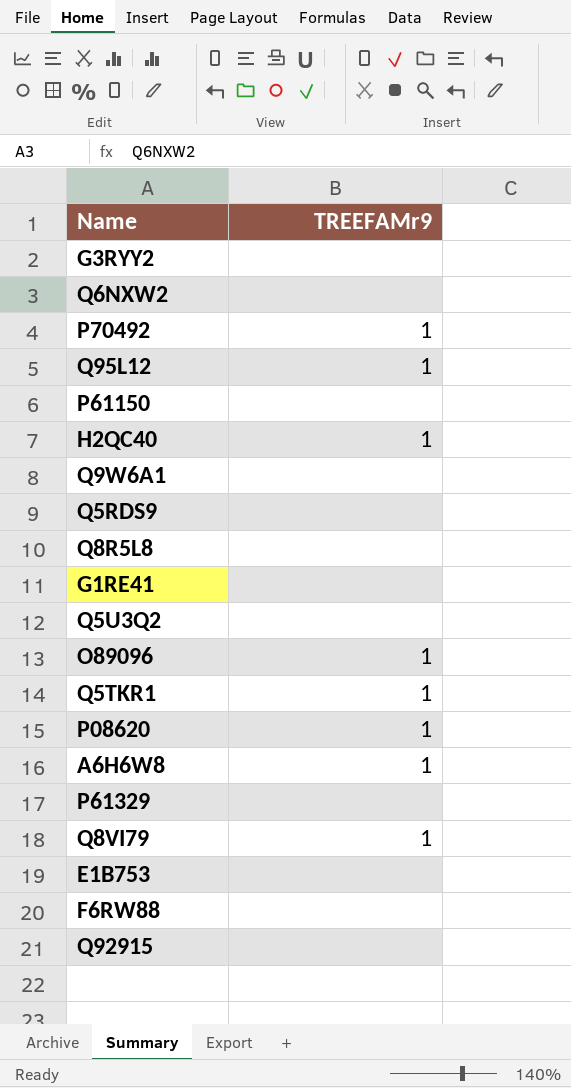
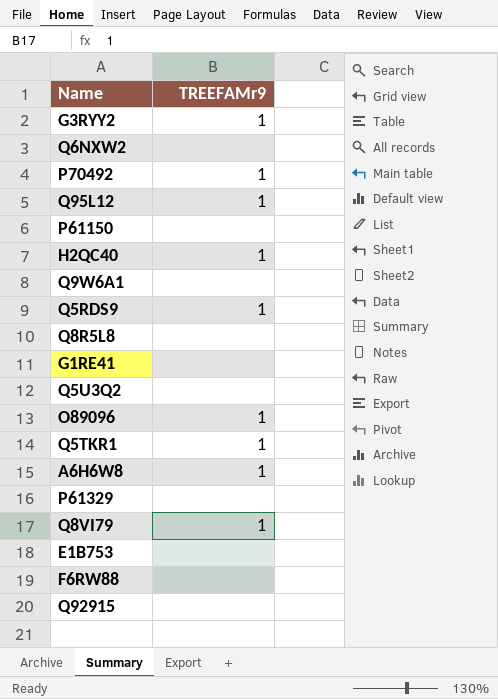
row P08620: 1 -> none
G3RYY2 | TREEFAMr9: none -> 1
Q5RDS9 | TREEFAMr9: none -> 1

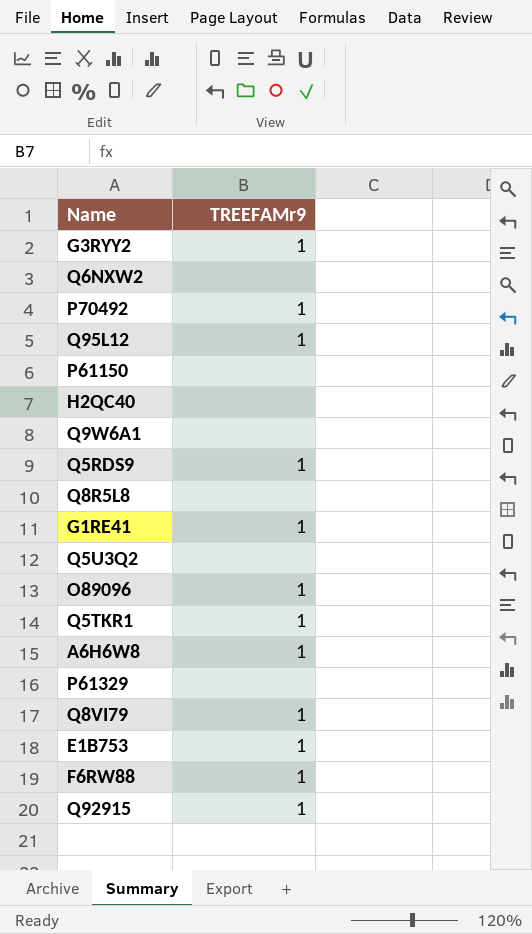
H2QC40 | TREEFAMr9: 1 -> none
G1RE41 | TREEFAMr9: none -> 1
E1B753 | TREEFAMr9: none -> 1
F6RW88 | TREEFAMr9: none -> 1
Q92915 | TREEFAMr9: none -> 1

